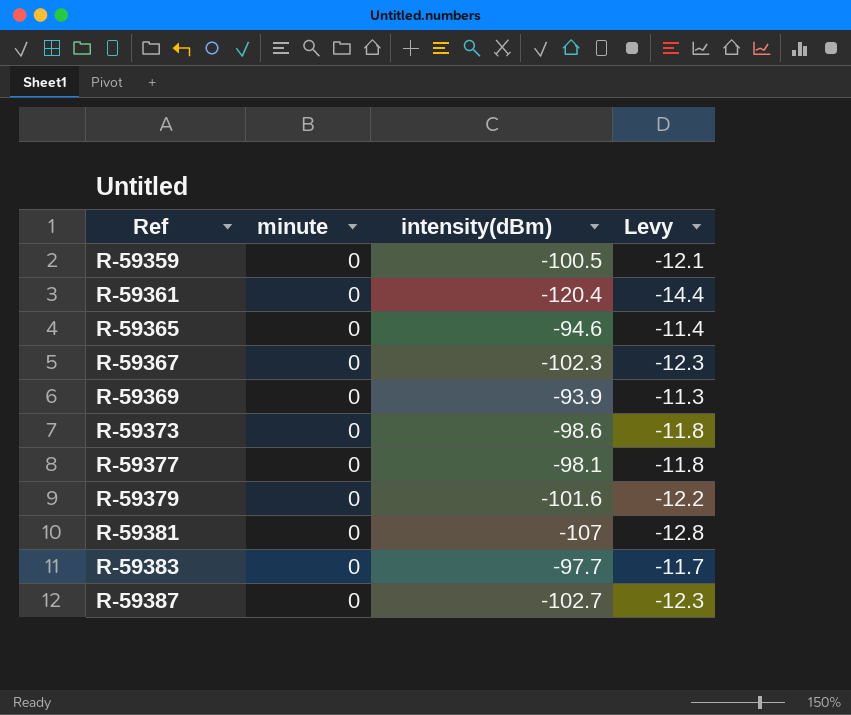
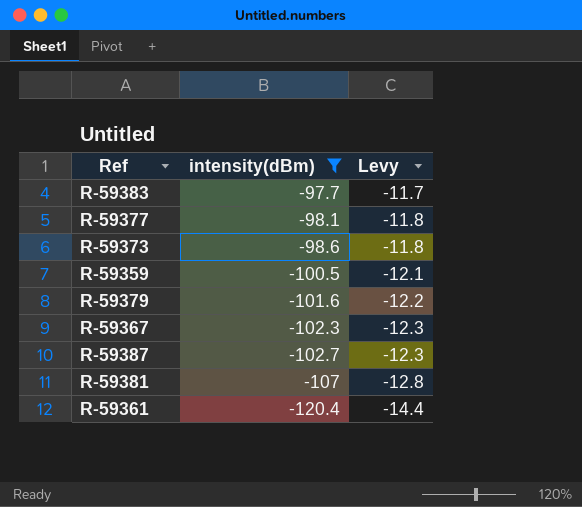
filter: none -> intensity(dBm) <= -97.7
row order: Ref ascending -> intensity(dBm) descending
column minute | position: 2 -> none

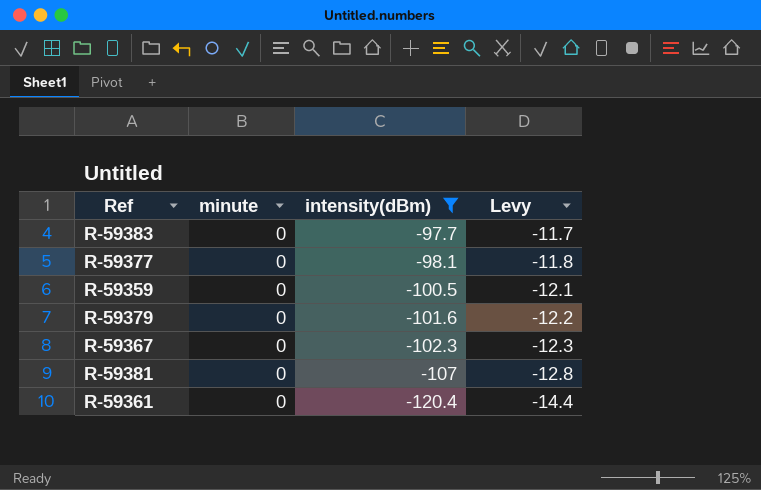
column minute | position: none -> 2
row R-59373: -98.6 | -11.8 -> none
row R-59387: -102.7 | -12.3 -> none

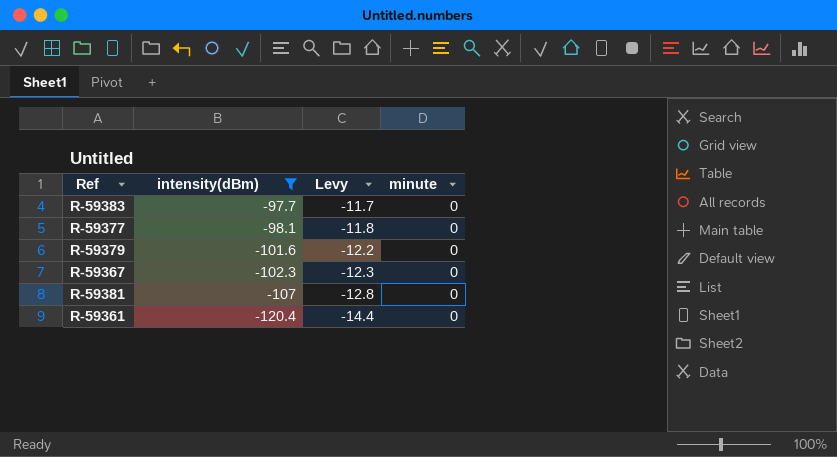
column minute | position: 2 -> 4
row R-59359: 0 | -100.5 | -12.1 -> none

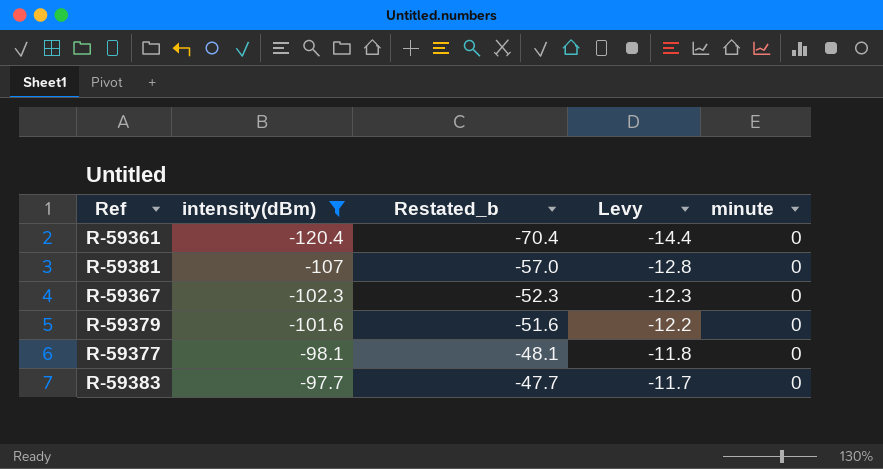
row order: intensity(dBm) descending -> intensity(dBm) ascending
column Restated_b | formula: none -> [intensity(dBm)] + 50

